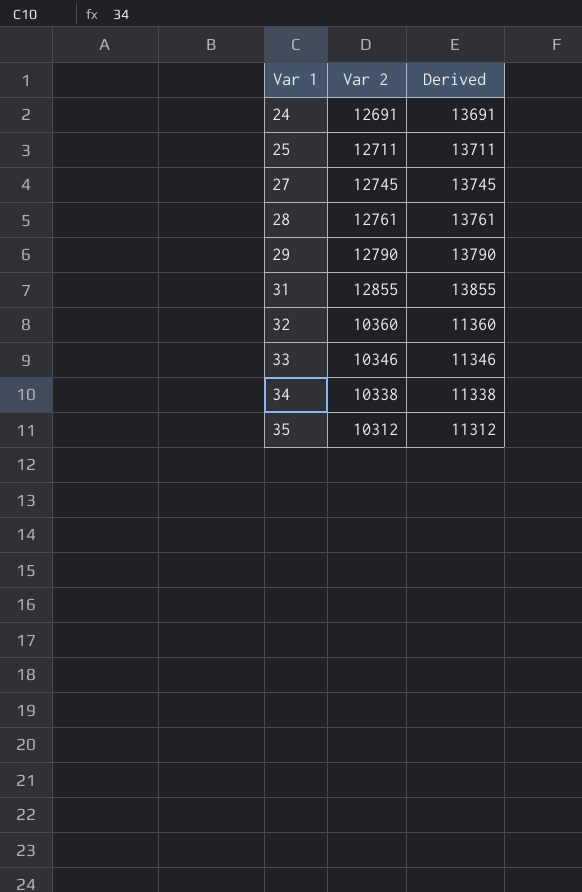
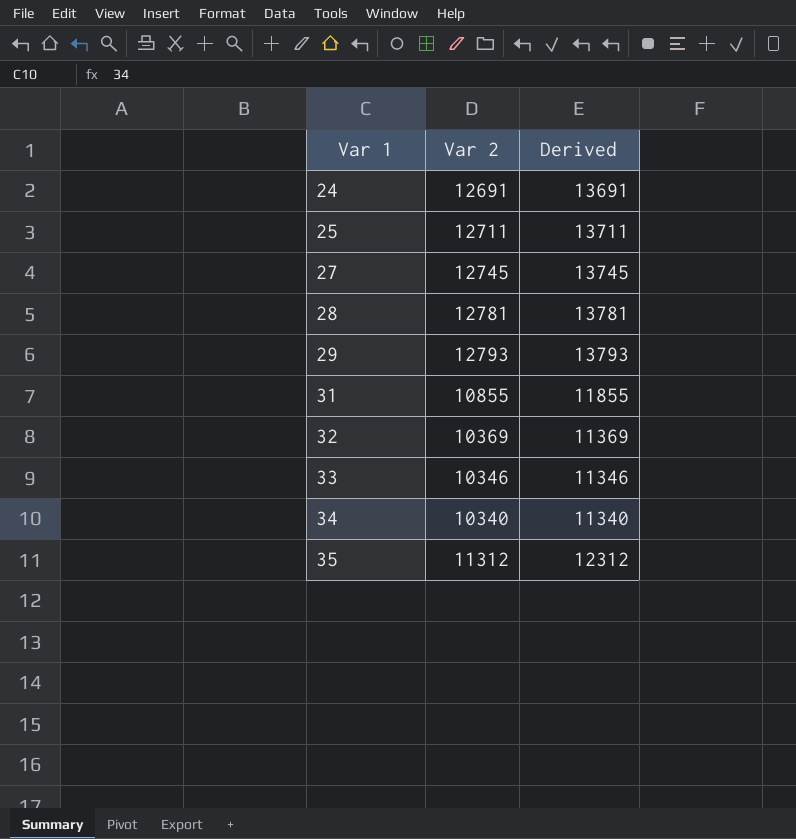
28 | Var 2: 12761 -> 12781
28 | Derived: 13761 -> 13781
29 | Var 2: 12790 -> 12793
29 | Derived: 13790 -> 13793
31 | Var 2: 12855 -> 10855
31 | Derived: 13855 -> 11855
32 | Var 2: 10360 -> 10369
32 | Derived: 11360 -> 11369
34 | Var 2: 10338 -> 10340
34 | Derived: 11338 -> 11340
35 | Var 2: 10312 -> 11312
35 | Derived: 11312 -> 12312

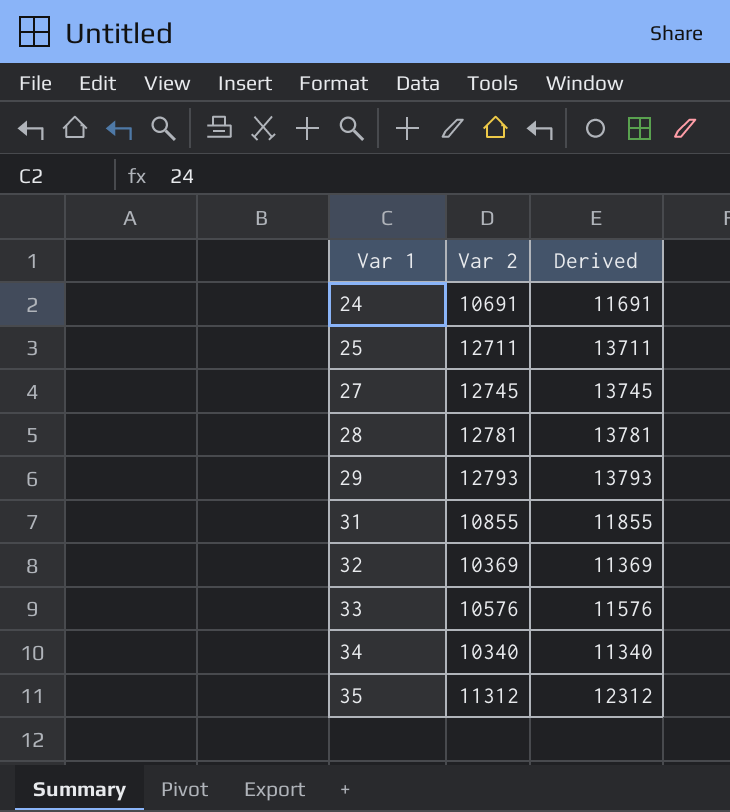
24 | Var 2: 12691 -> 10691
24 | Derived: 13691 -> 11691
33 | Var 2: 10346 -> 10576
33 | Derived: 11346 -> 11576

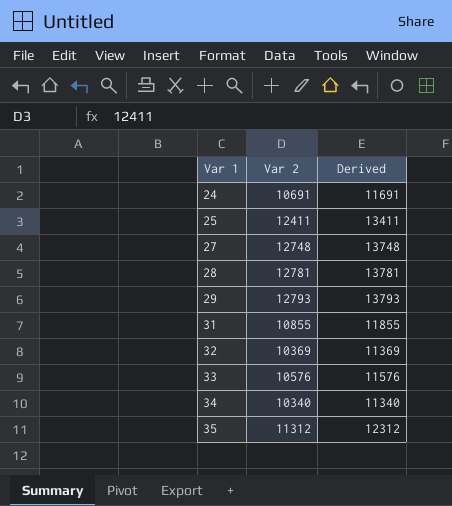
25 | Var 2: 12711 -> 12411
25 | Derived: 13711 -> 13411
27 | Var 2: 12745 -> 12748
27 | Derived: 13745 -> 13748

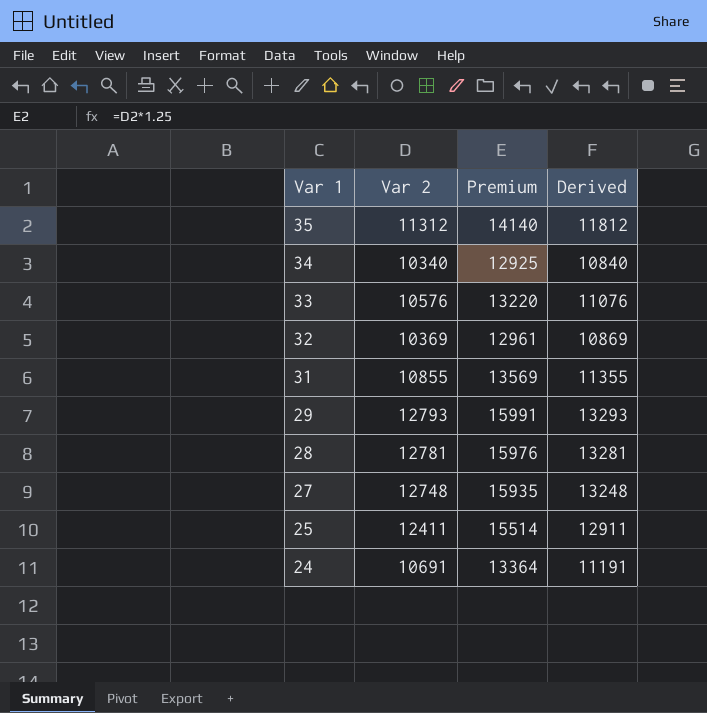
row order: Var 1 ascending -> Var 1 descending
column Premium | formula: none -> [Var 2] * 1.25
column Derived | formula: [Var 2] + 1000 -> [Var 2] + 500

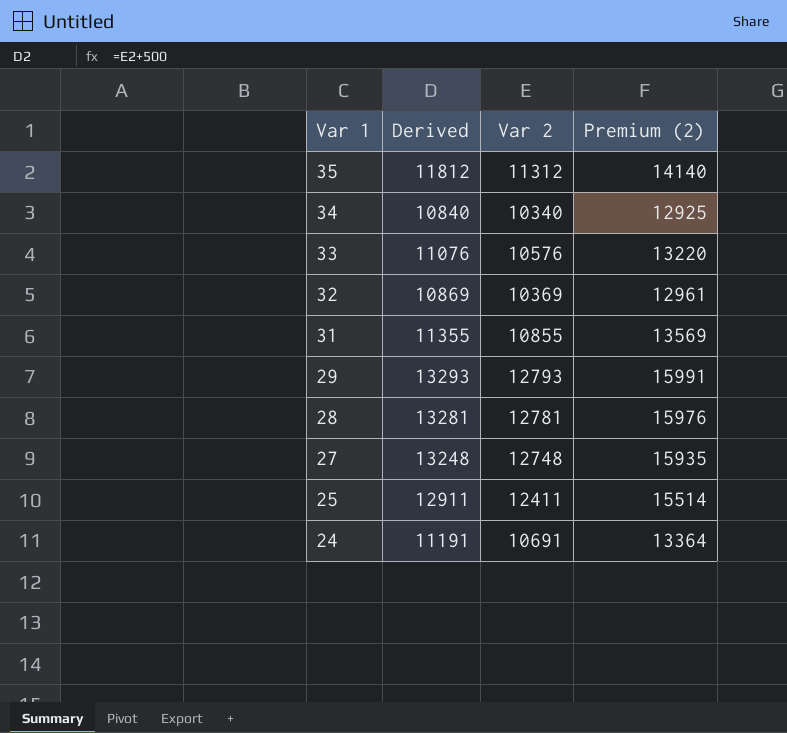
column Derived | position: 4 -> 2
column name: Premium -> Premium (2)

